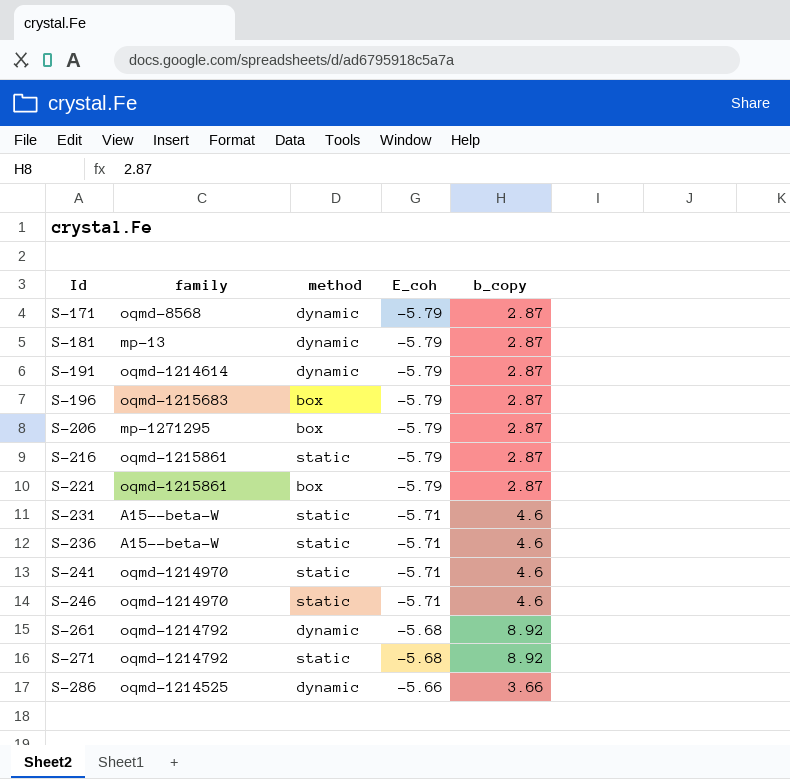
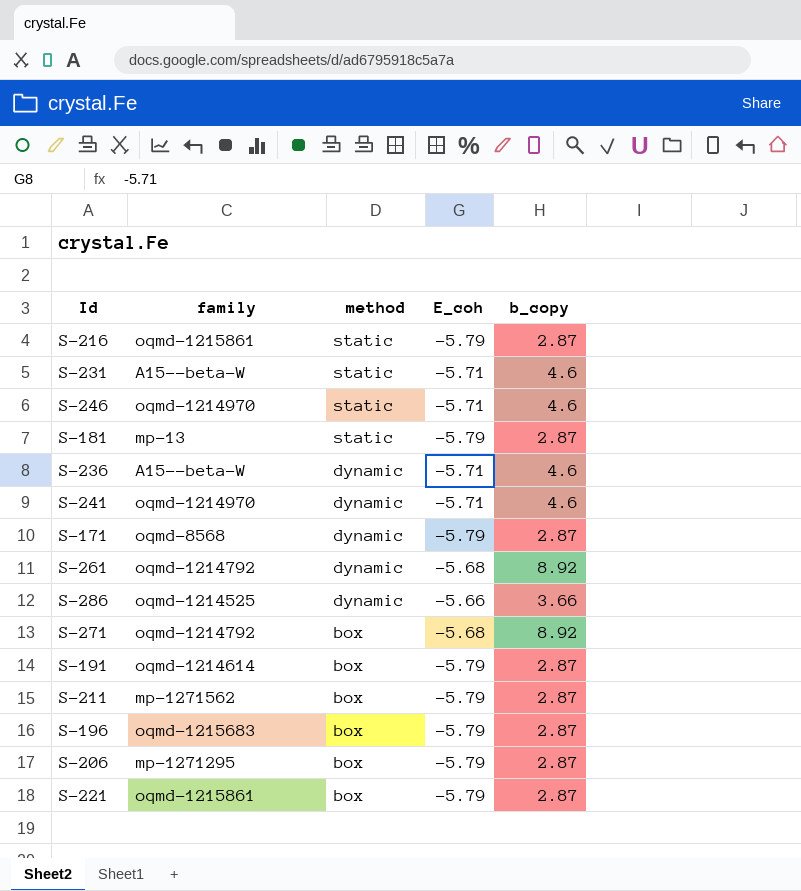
row order: Id ascending -> method descending
S-181 | method: dynamic -> static
S-236 | method: static -> dynamic
S-241 | method: static -> dynamic
S-271 | method: static -> box
S-191 | method: dynamic -> box
row S-211: none -> mp-1271562 | box | -5.79 | 2.87

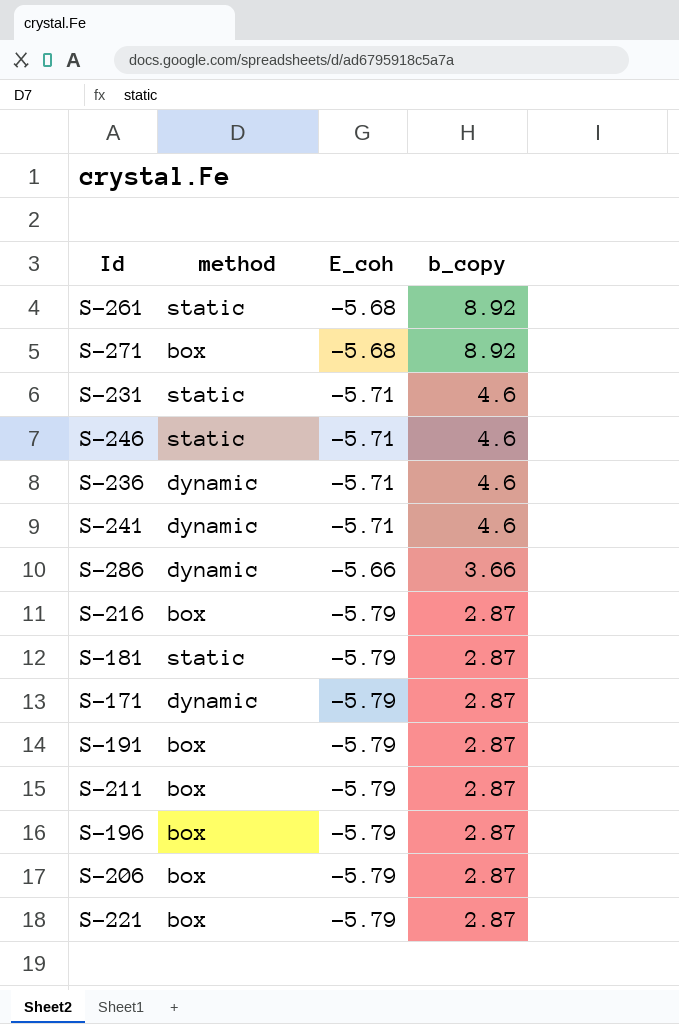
row order: method descending -> b_copy descending
column family | position: 2 -> none
S-261 | method: dynamic -> static
S-216 | method: static -> box

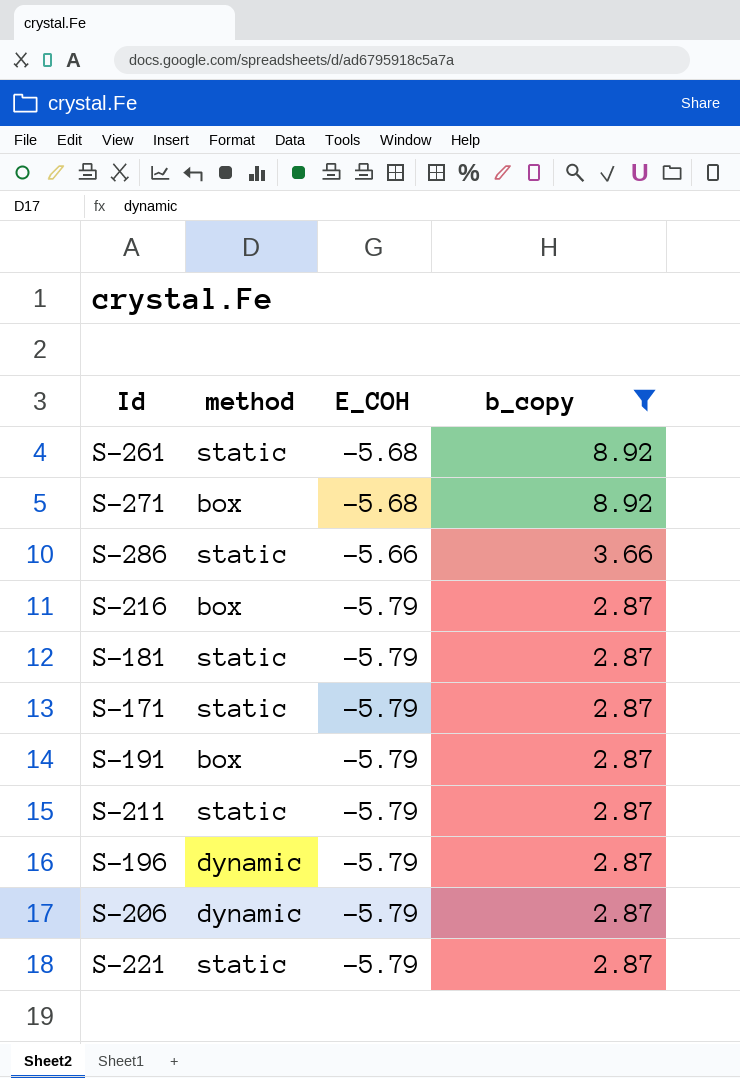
filter: none -> b_copy != 4.6
column name: E_coh -> E_COH
S-286 | method: dynamic -> static
S-171 | method: dynamic -> static
S-211 | method: box -> static
S-196 | method: box -> dynamic
S-206 | method: box -> dynamic
S-221 | method: box -> static

